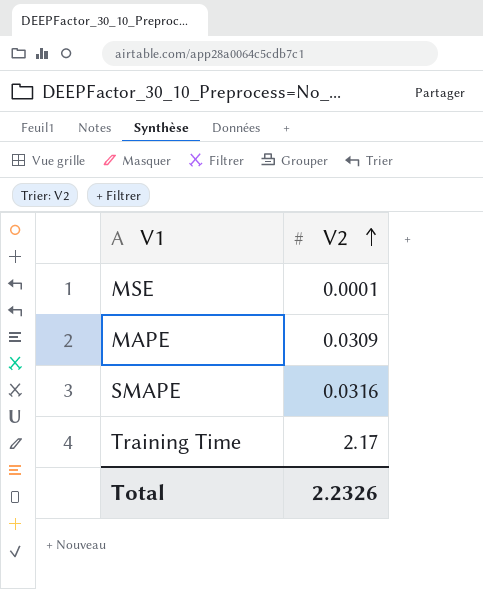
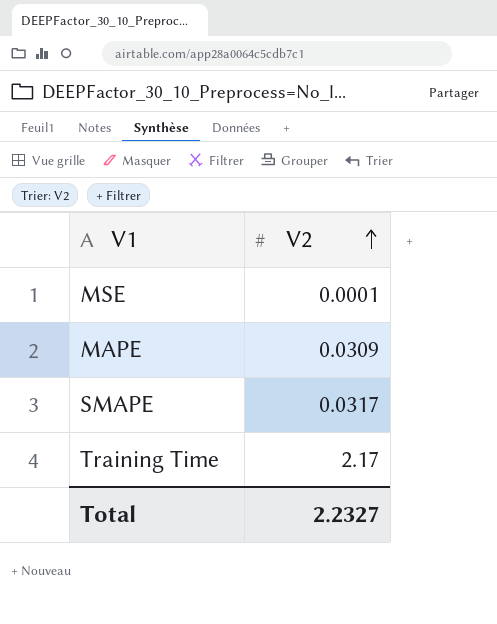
SMAPE | V2: 0.0316 -> 0.0317
Total | V2: 2.2326 -> 2.2327

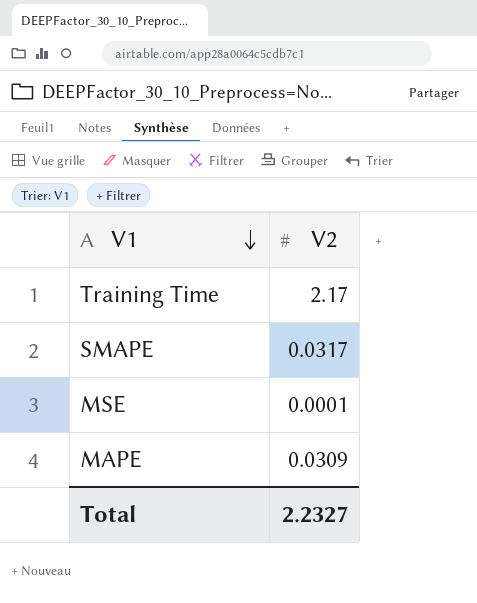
row order: V2 ascending -> V1 descending

